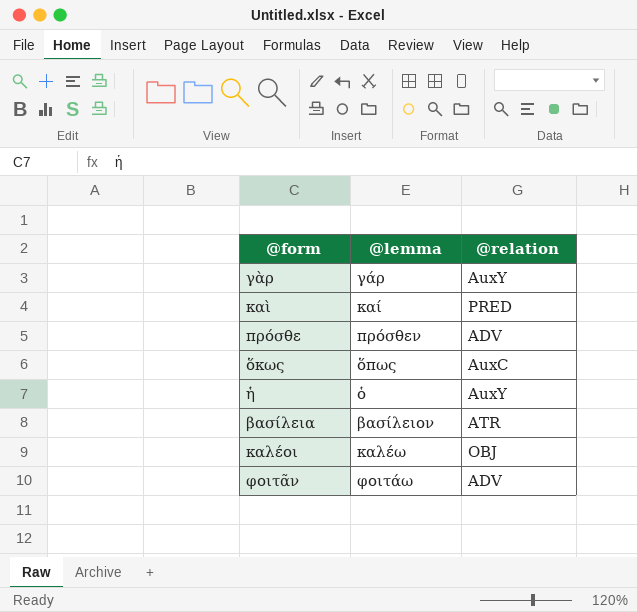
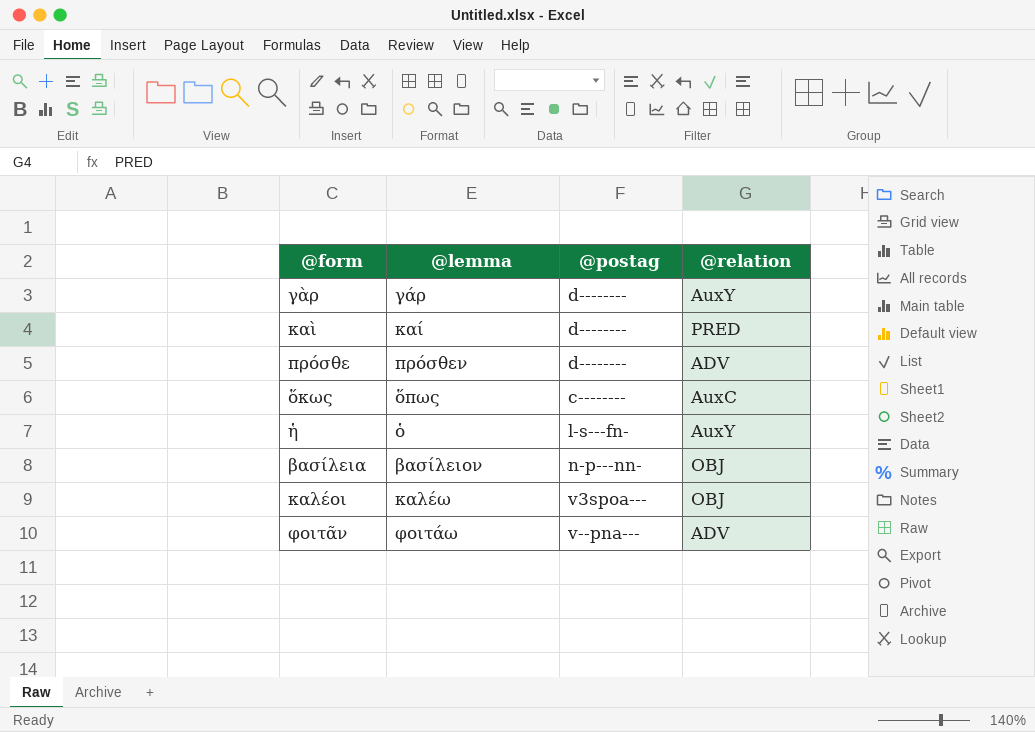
column @postag | position: none -> 3
βασίλεια | @relation: ATR -> OBJ

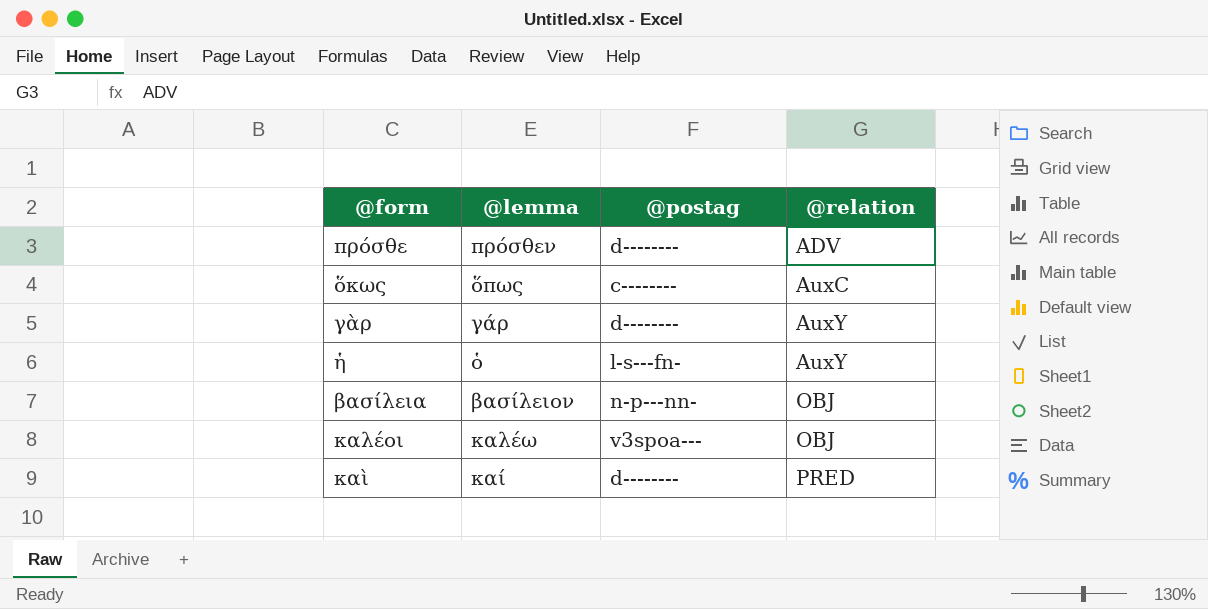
row order: none -> @relation ascending
row φοιτᾶν: φοιτάω | v--pna--- | ADV -> none

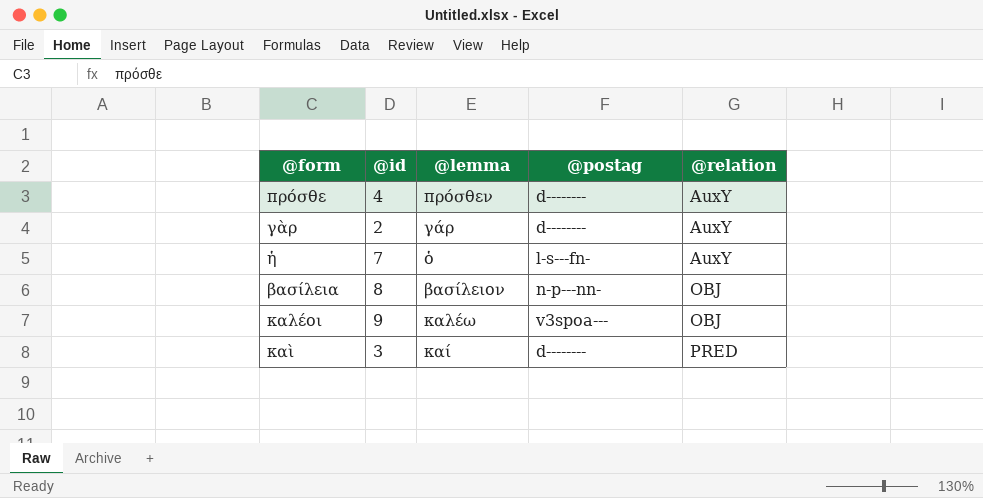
column @id | position: none -> 2
row ὅκως: ὅπως | c-------- | AuxC -> none
πρόσθε | @relation: ADV -> AuxY

